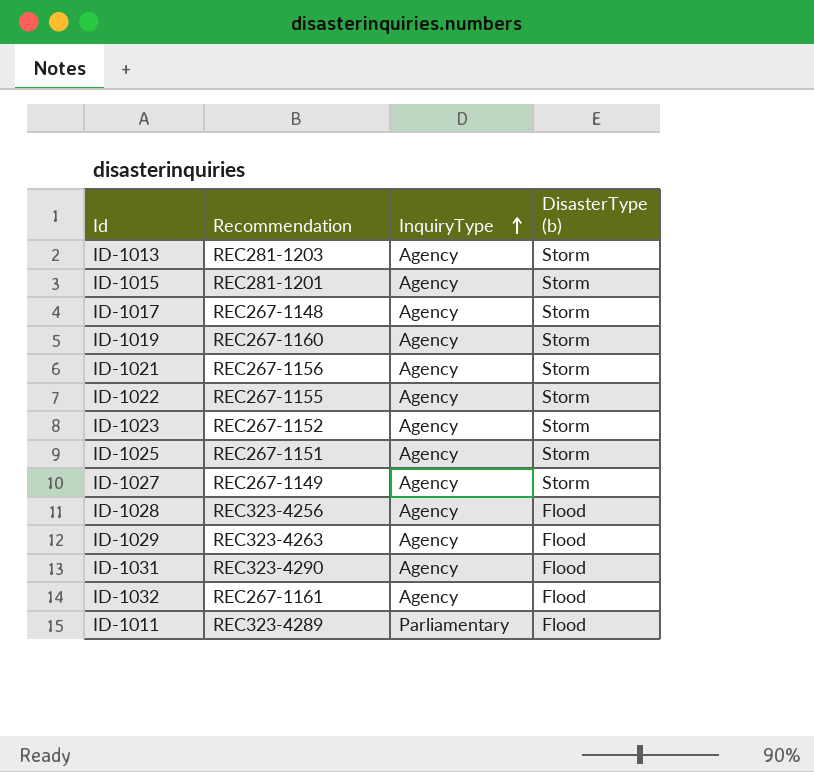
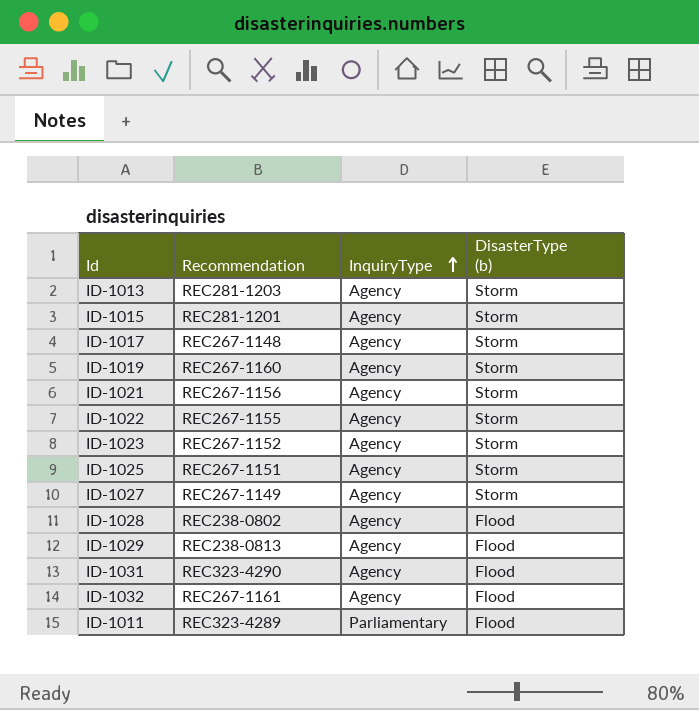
ID-1028 | Recommendation: REC323-4256 -> REC238-0802
ID-1029 | Recommendation: REC323-4263 -> REC238-0813

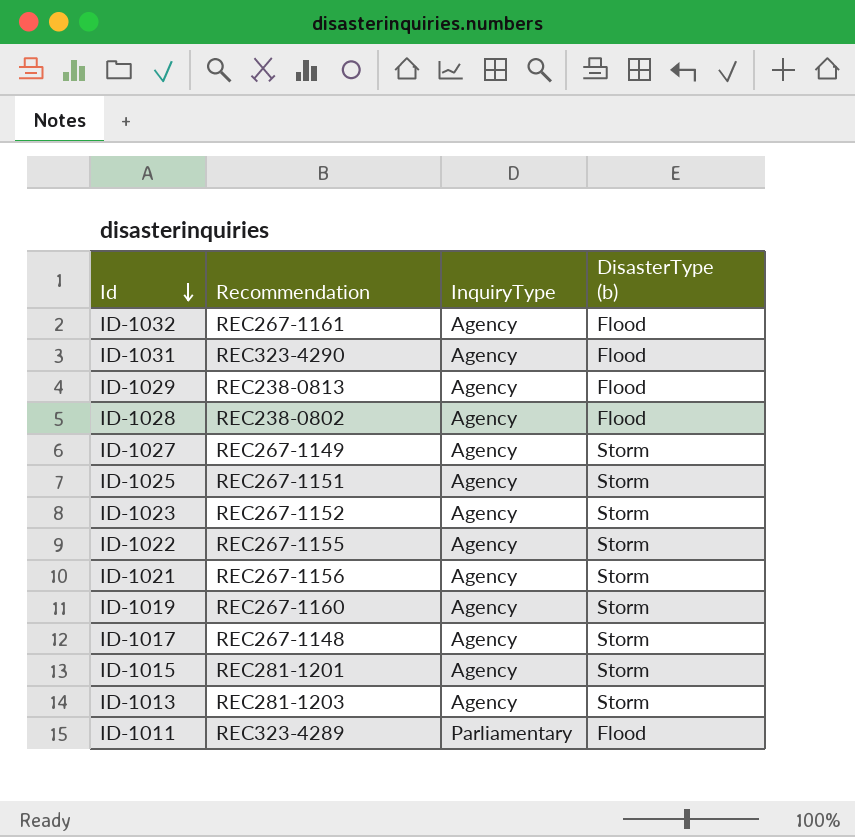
row order: InquiryType ascending -> Id descending

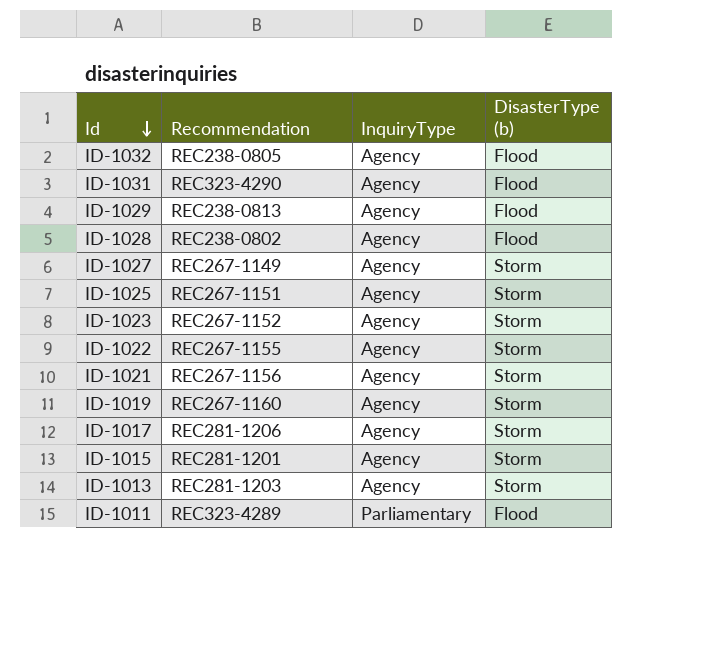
ID-1032 | Recommendation: REC267-1161 -> REC238-0805
ID-1017 | Recommendation: REC267-1148 -> REC281-1206

